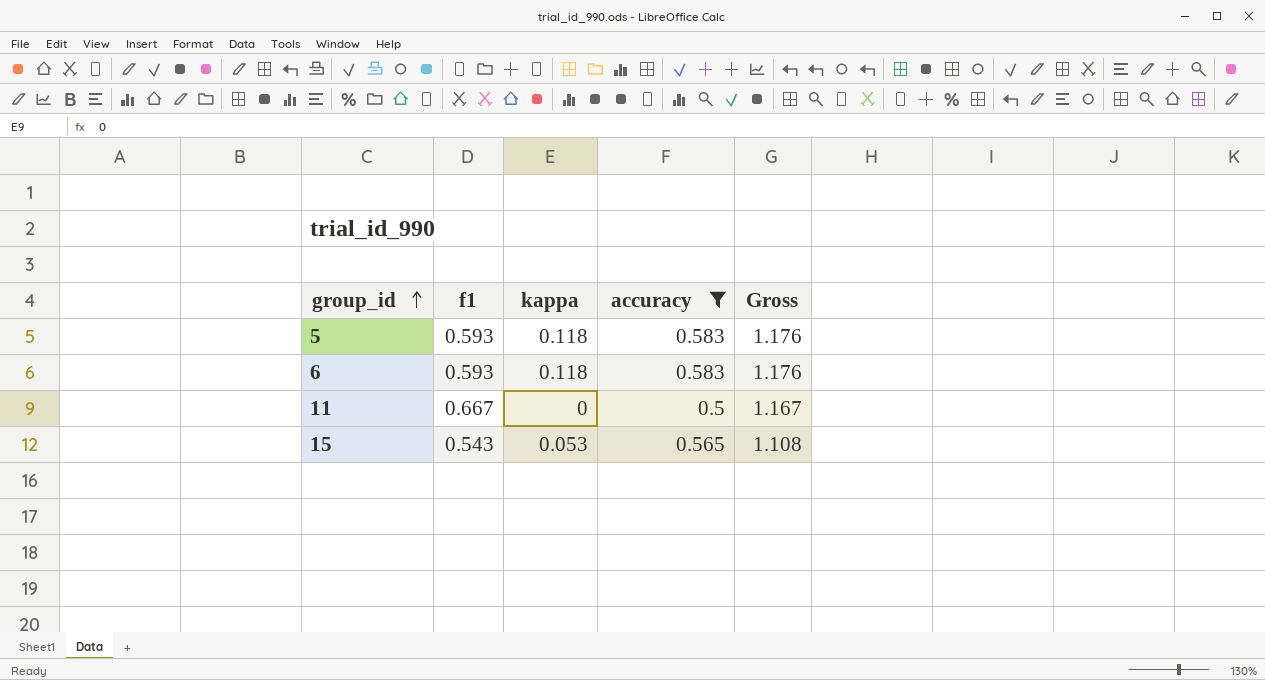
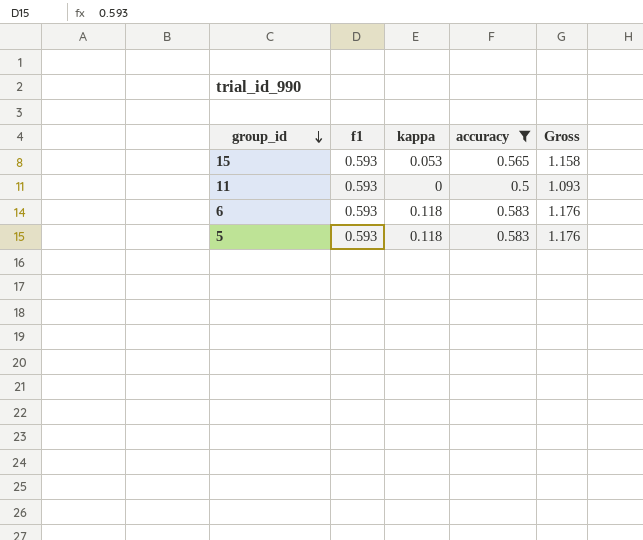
row order: group_id ascending -> group_id descending
15 | f1: 0.543 -> 0.593
15 | Gross: 1.108 -> 1.158
11 | f1: 0.667 -> 0.593
11 | Gross: 1.167 -> 1.093

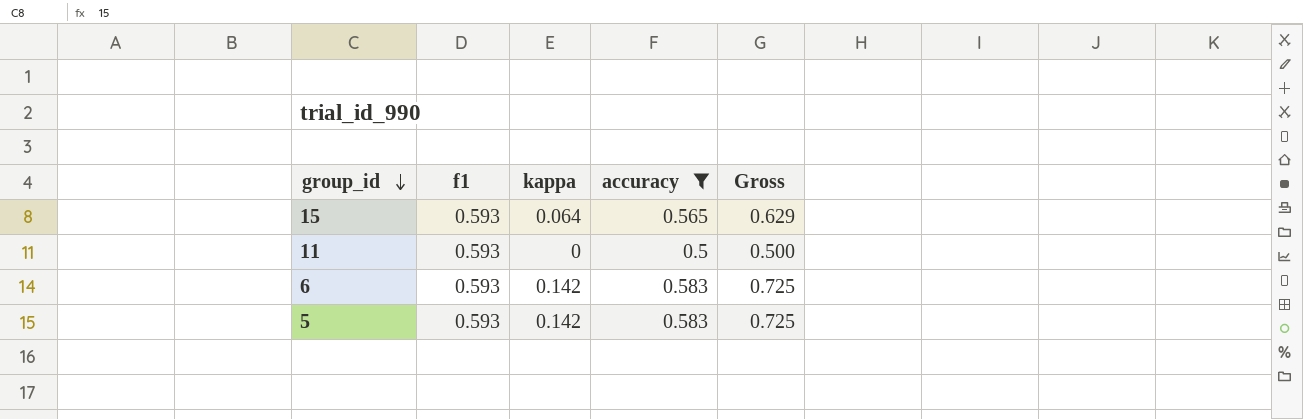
column Gross | formula: [f1] + [accuracy] -> [kappa] + [accuracy]
15 | kappa: 0.053 -> 0.064
6 | kappa: 0.118 -> 0.142
5 | kappa: 0.118 -> 0.142

